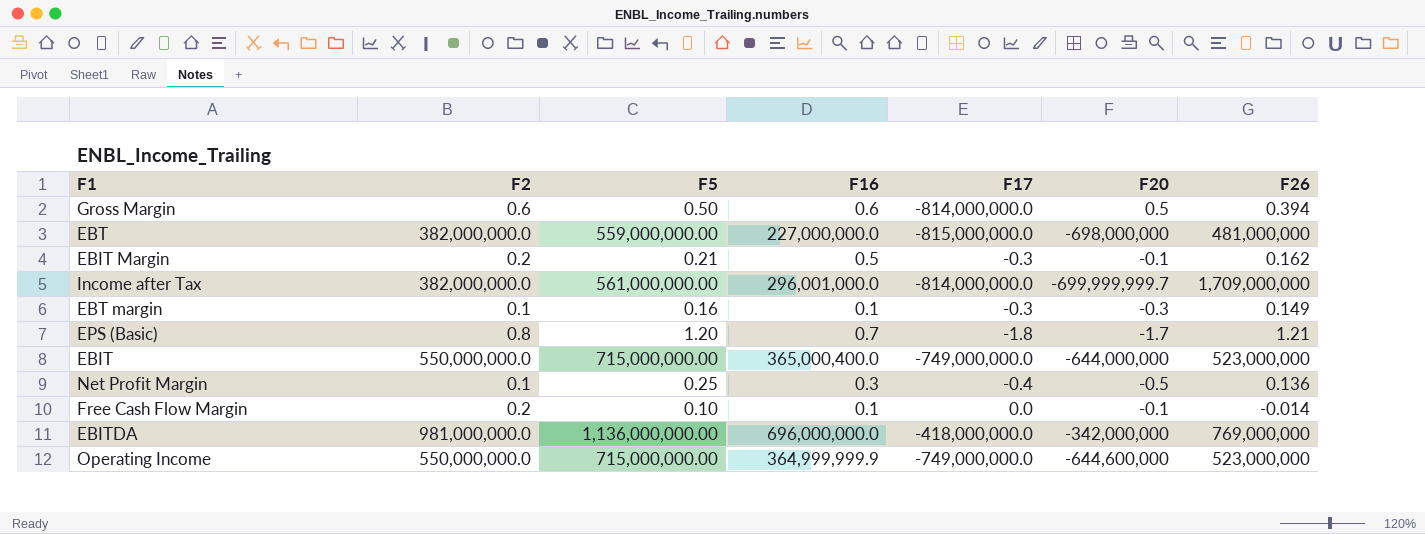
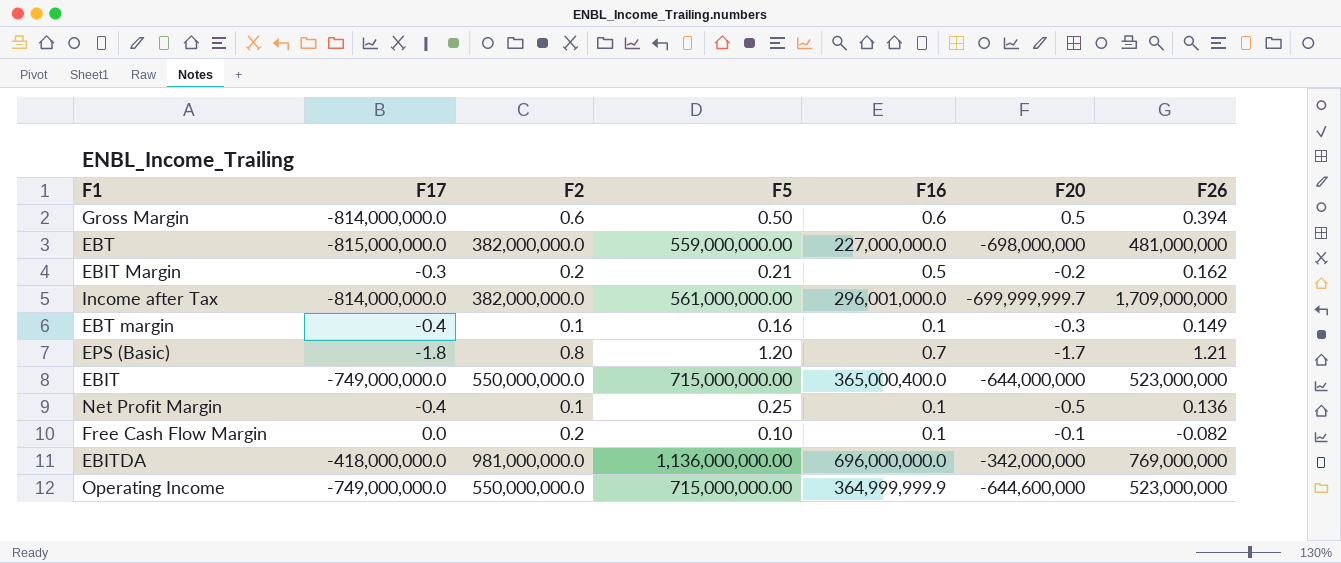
column F17 | position: 5 -> 2
EBIT Margin | F20: -0.1 -> -0.2
EBT margin | F17: -0.3 -> -0.4
Net Profit Margin | F16: 0.3 -> 0.1
Free Cash Flow Margin | F26: -0.014 -> -0.082

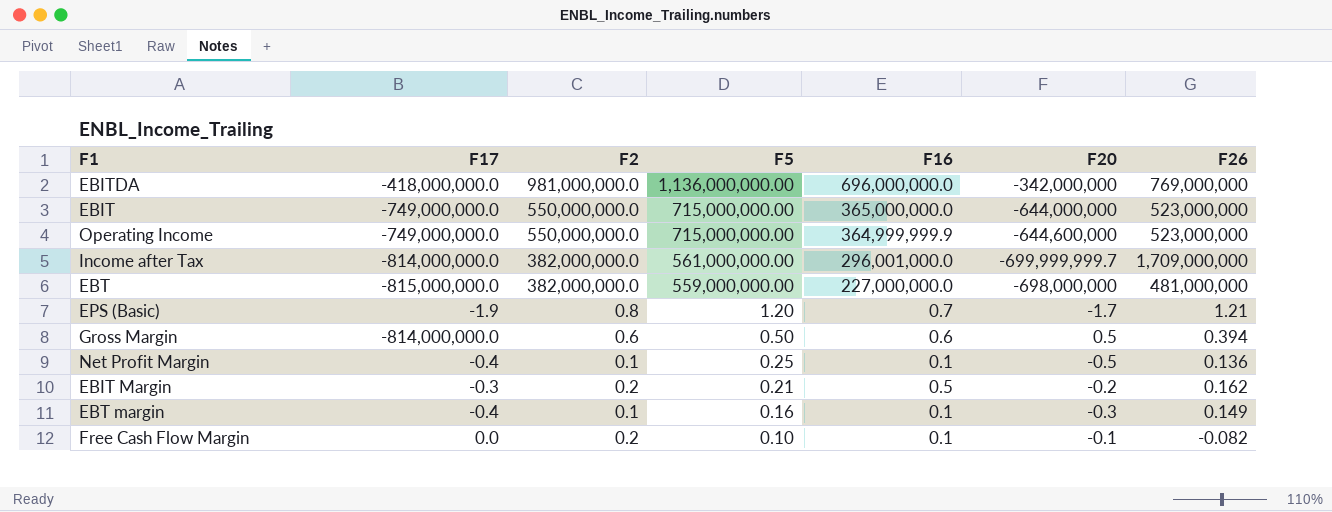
row order: none -> F5 descending
EBIT | F16: 365,000,400.0 -> 365,000,000.0
EPS (Basic) | F17: -1.8 -> -1.9

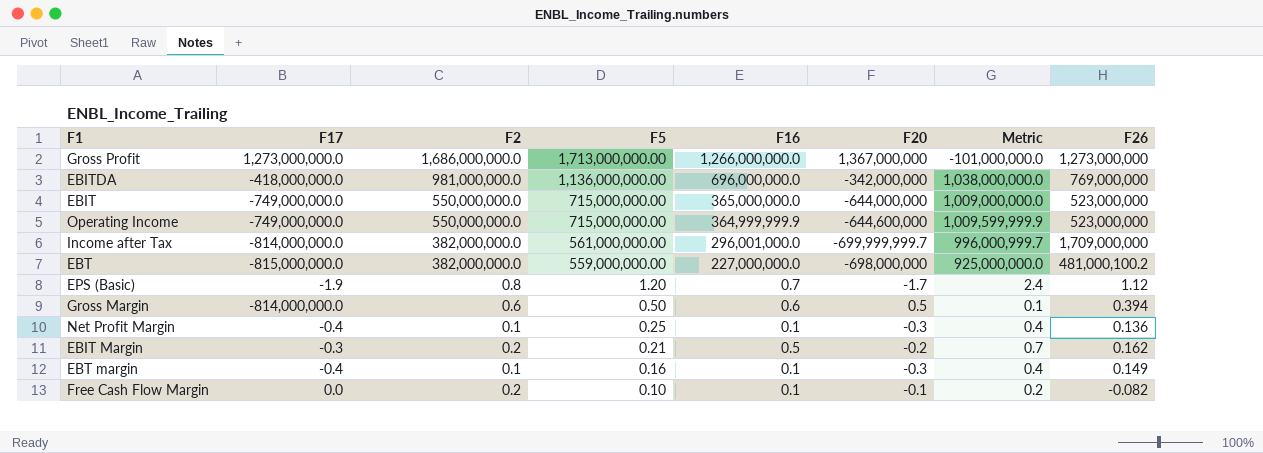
column Metric | formula: none -> [F16] - [F20]
row Gross Profit: none -> 1,273,000,000.0 | 1,686,000,000.0 | 1,713,000,000.00 | 1,266,000,000.0 | 1,367,000,000 | -101,000,000.0 | 1,273,000,000
EBT | F26: 481,000,000 -> 481,000,100.2
EPS (Basic) | F26: 1.21 -> 1.12
Net Profit Margin | F20: -0.5 -> -0.3

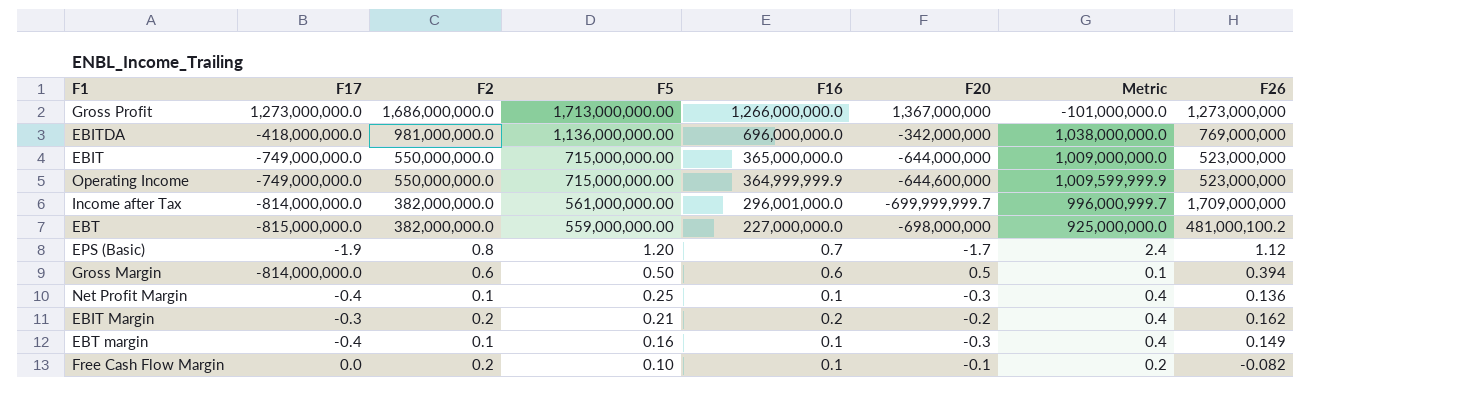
EBIT Margin | F16: 0.5 -> 0.2
EBIT Margin | Metric: 0.7 -> 0.4

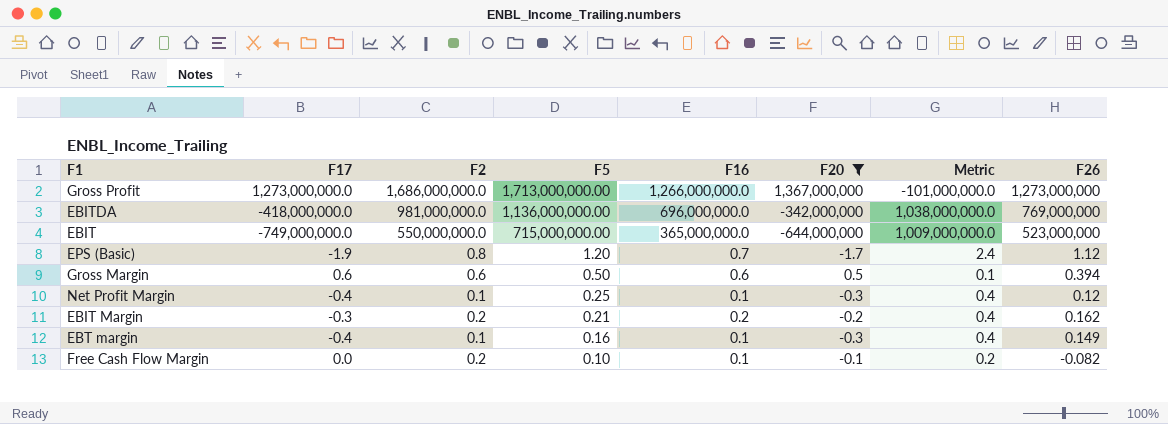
filter: none -> F20 >= -644,000,000
Gross Margin | F17: -814,000,000.0 -> 0.6
Net Profit Margin | F26: 0.136 -> 0.12

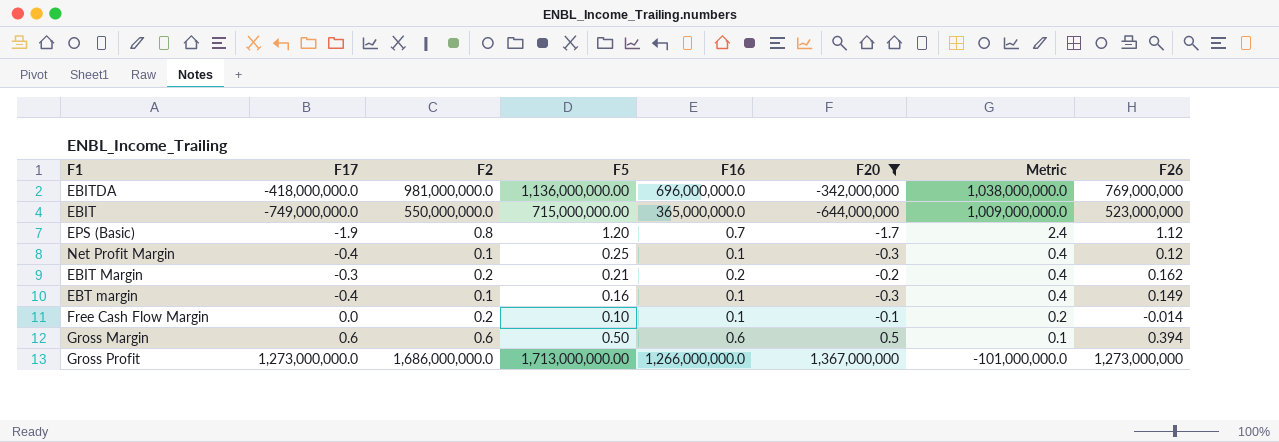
row order: F5 descending -> Metric descending
Free Cash Flow Margin | F26: -0.082 -> -0.014

